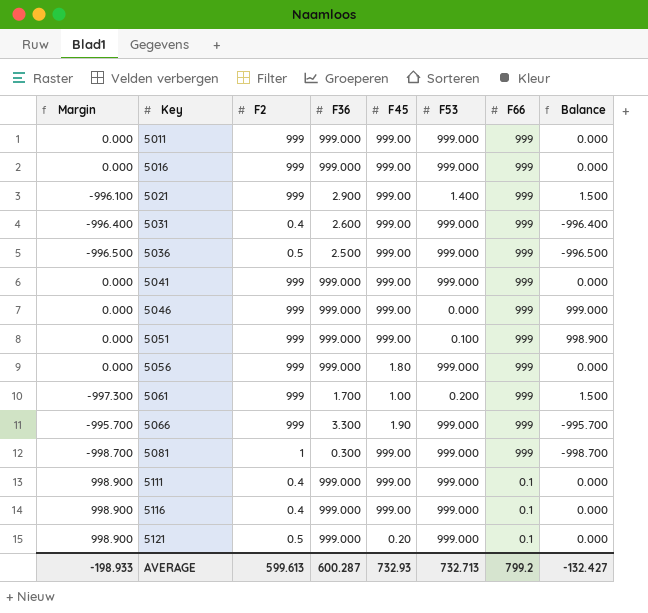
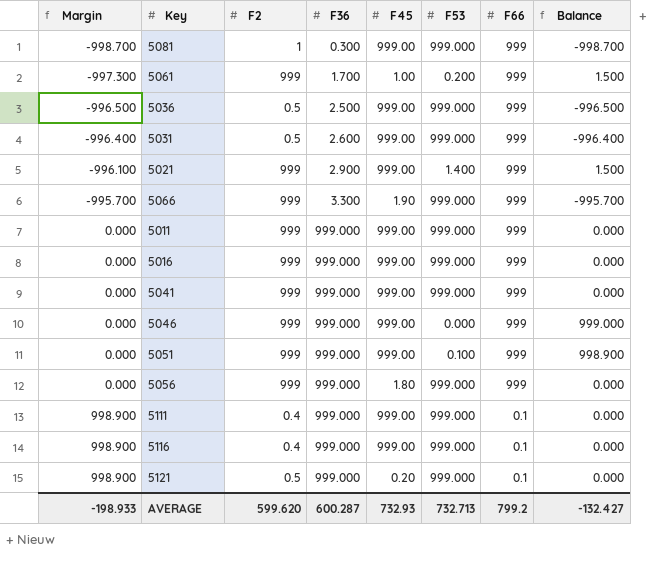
row order: Key ascending -> Margin ascending
5031 | F2: 0.4 -> 0.5
AVERAGE | F2: 599.613 -> 599.620

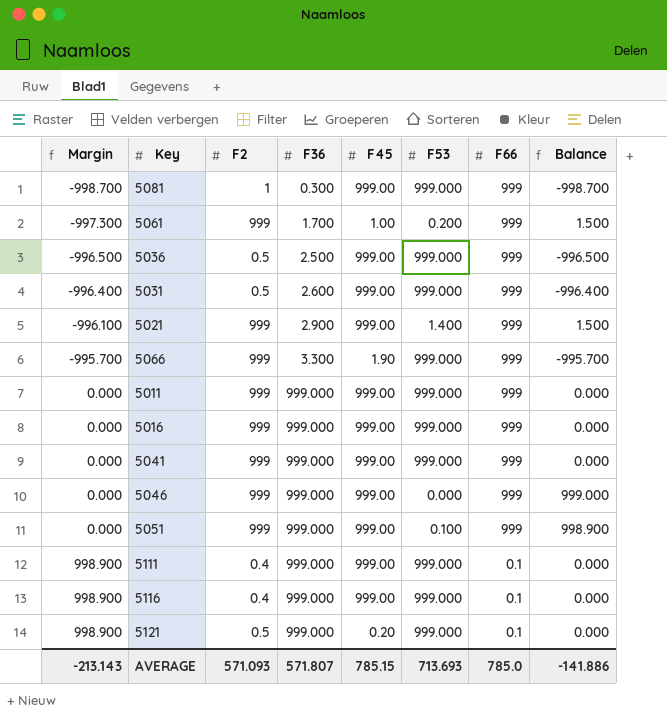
row 5056: 0.000 | 999 | 999.000 | 1.80 | 999.000 | 999 | 0.000 -> none
AVERAGE | Margin: -198.933 -> -213.143
AVERAGE | F2: 599.620 -> 571.093
AVERAGE | F36: 600.287 -> 571.807
AVERAGE | F45: 732.93 -> 785.15
AVERAGE | F53: 732.713 -> 713.693
AVERAGE | F66: 799.2 -> 785.0
AVERAGE | Balance: -132.427 -> -141.886

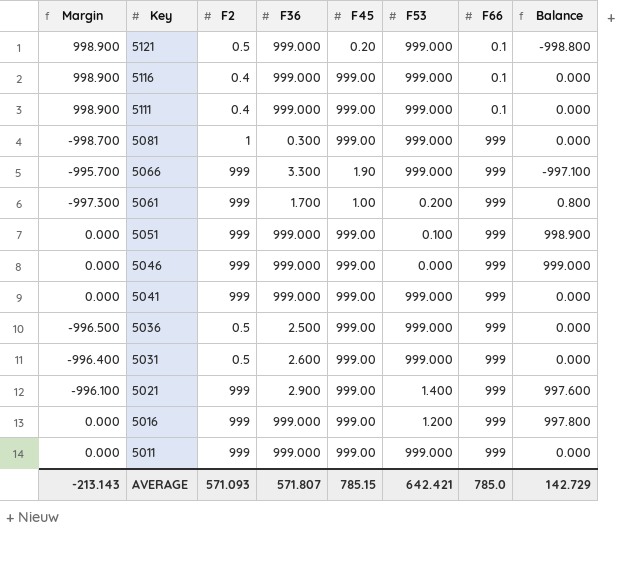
row order: Margin ascending -> Key descending
column Balance | formula: [F36] - [F53] -> [F45] - [F53]
5016 | F53: 999.000 -> 1.200
AVERAGE | F53: 713.693 -> 642.421
AVERAGE | Balance: -141.886 -> 142.729

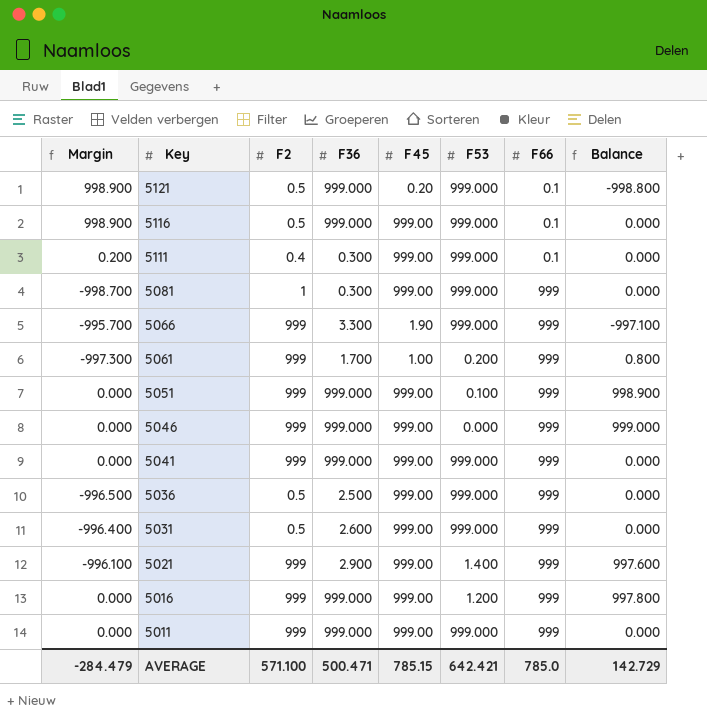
5116 | F2: 0.4 -> 0.5
5111 | Margin: 998.900 -> 0.200
5111 | F36: 999.000 -> 0.300
AVERAGE | Margin: -213.143 -> -284.479
AVERAGE | F2: 571.093 -> 571.100
AVERAGE | F36: 571.807 -> 500.471

